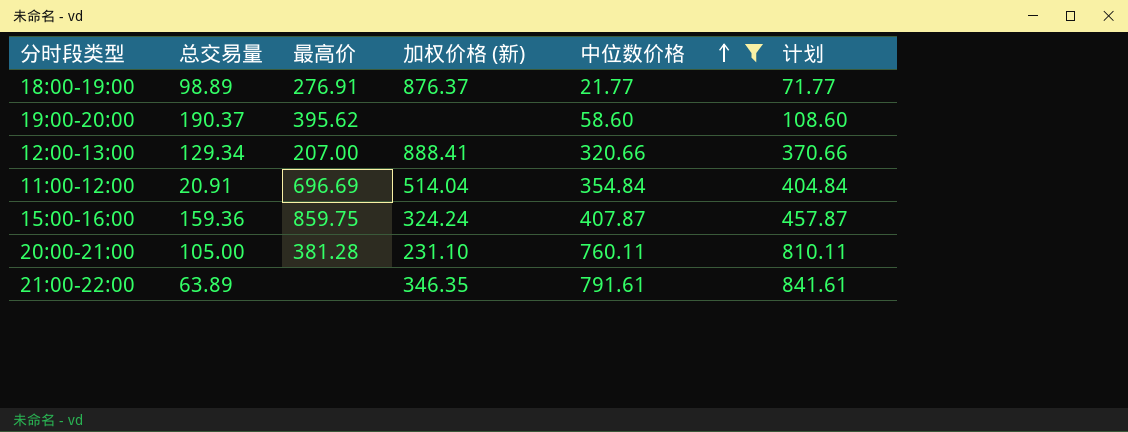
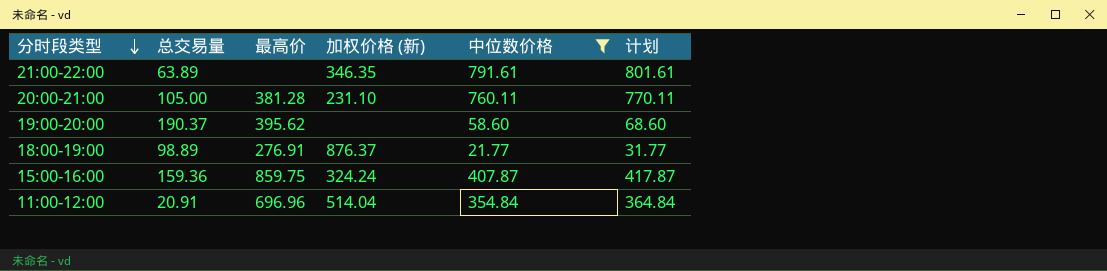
row order: 中位数价格 ascending -> 分时段类型 descending
column 计划 | formula: [中位数价格] + 50 -> [中位数价格] + 10
row 12:00-13:00: 129.34 | 207.00 | 888.41 | 320.66 | 370.66 -> none
11:00-12:00 | 最高价: 696.69 -> 696.96

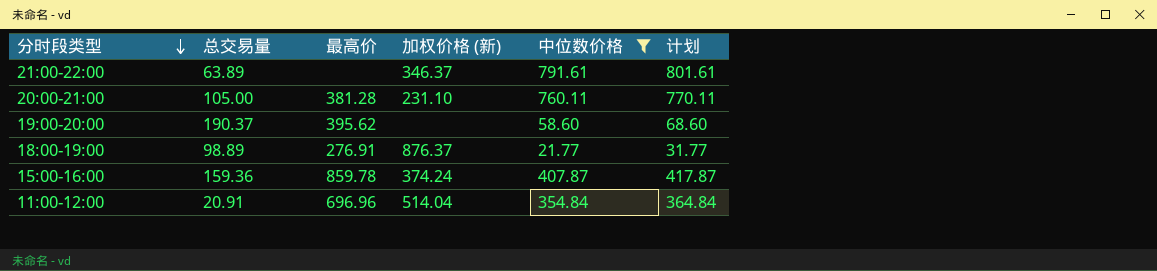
21:00-22:00 | 加权价格 (新): 346.35 -> 346.37
15:00-16:00 | 最高价: 859.75 -> 859.78
15:00-16:00 | 加权价格 (新): 324.24 -> 374.24

